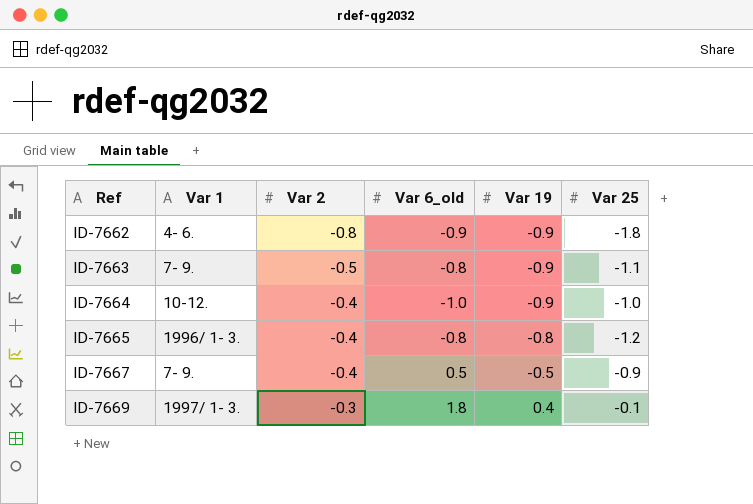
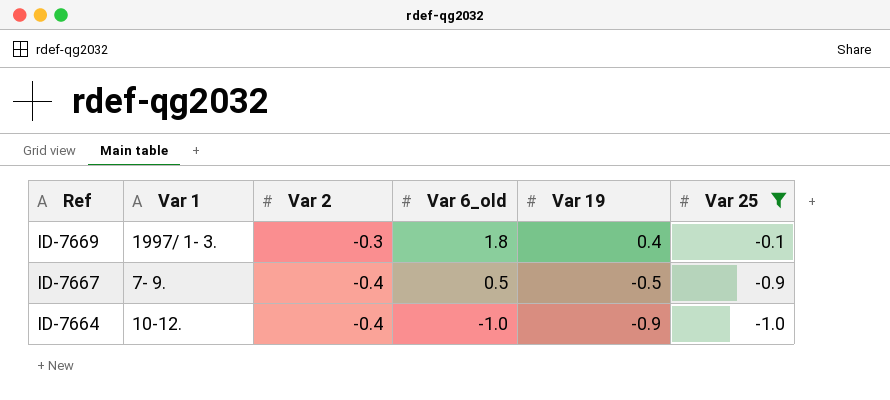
filter: none -> Var 25 >= -1.0
row order: Ref ascending -> Ref descending

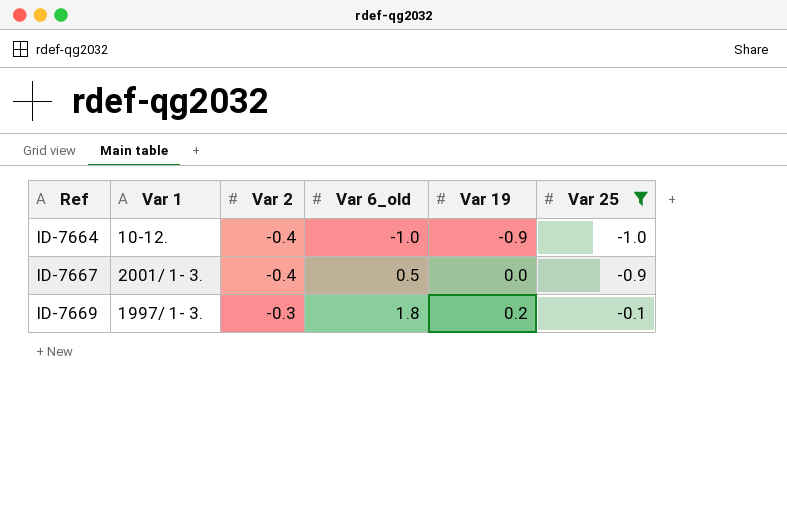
row order: Ref descending -> Ref ascending
ID-7667 | Var 1: 7- 9. -> 2001/ 1- 3.
ID-7667 | Var 19: -0.5 -> 0.0
ID-7669 | Var 19: 0.4 -> 0.2

